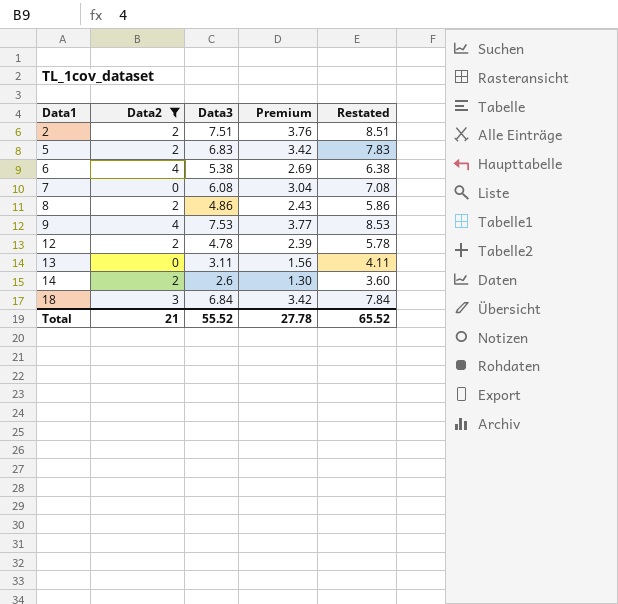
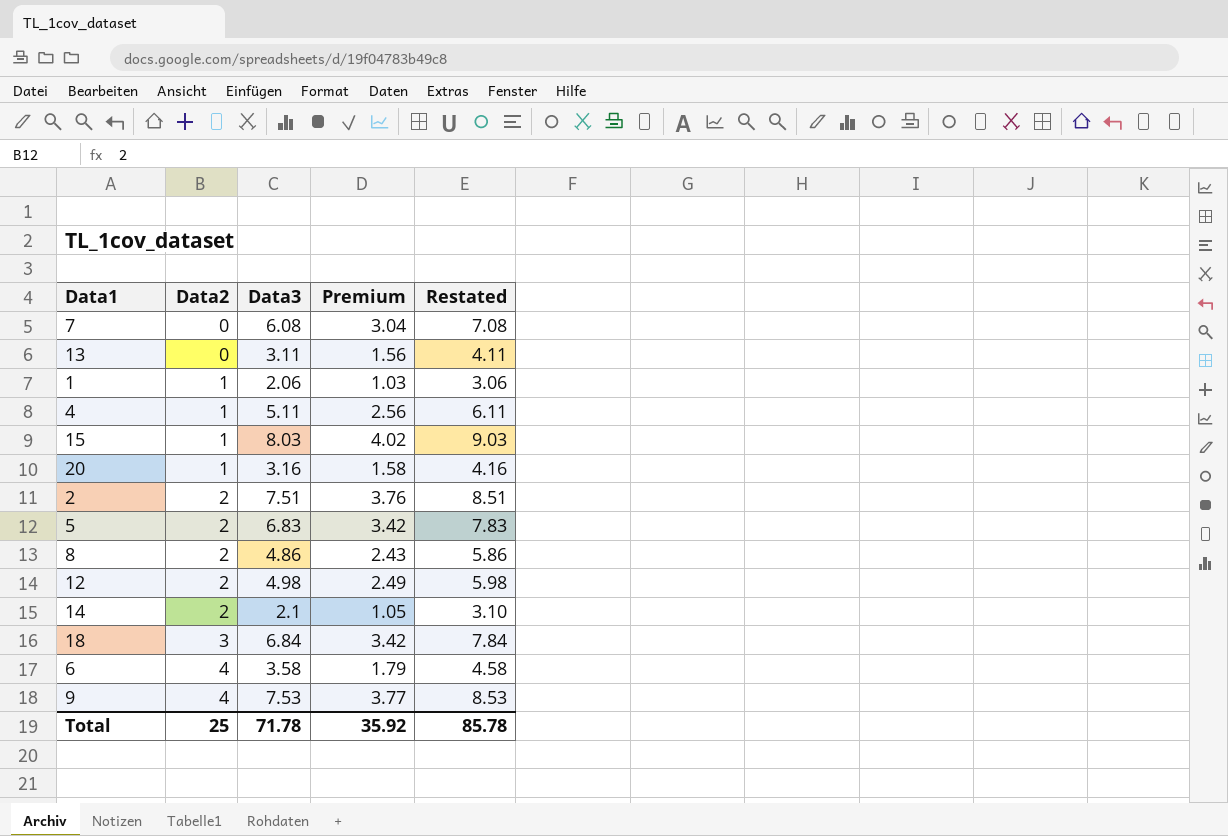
filter: Data2 != 1 -> none
row order: Data1 ascending -> Data2 ascending
12 | Data3: 4.78 -> 4.98
12 | Premium: 2.39 -> 2.49
12 | Restated: 5.78 -> 5.98
14 | Data3: 2.6 -> 2.1
14 | Premium: 1.30 -> 1.05
14 | Restated: 3.60 -> 3.10
6 | Data3: 5.38 -> 3.58
6 | Premium: 2.69 -> 1.79
6 | Restated: 6.38 -> 4.58
Total | Data2: 21 -> 25
Total | Data3: 55.52 -> 71.78
Total | Premium: 27.78 -> 35.92
Total | Restated: 65.52 -> 85.78

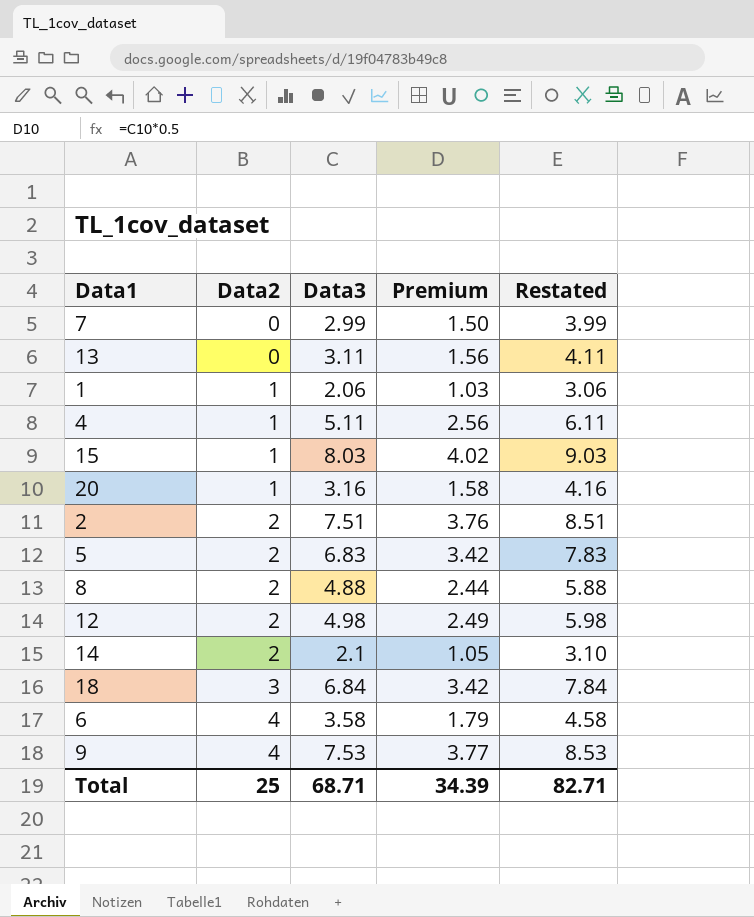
7 | Data3: 6.08 -> 2.99
7 | Premium: 3.04 -> 1.50
7 | Restated: 7.08 -> 3.99
8 | Data3: 4.86 -> 4.88
8 | Premium: 2.43 -> 2.44
8 | Restated: 5.86 -> 5.88
Total | Data3: 71.78 -> 68.71
Total | Premium: 35.92 -> 34.39
Total | Restated: 85.78 -> 82.71

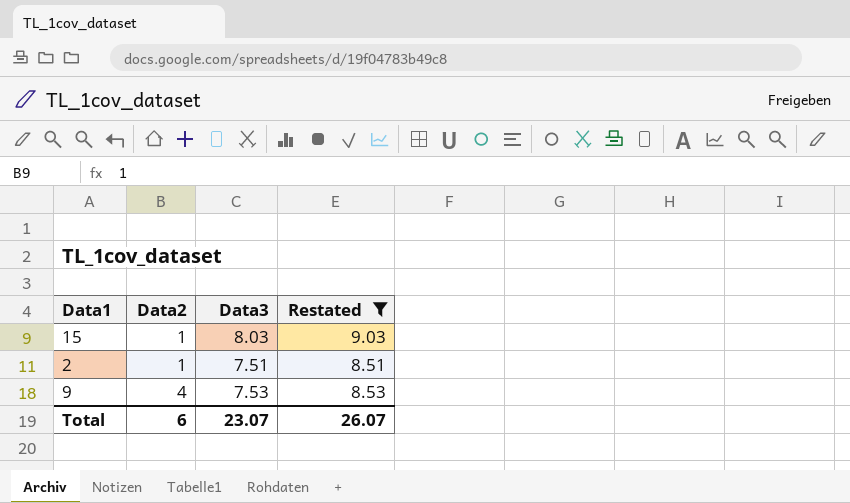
filter: none -> Restated >= 8.51
column Premium | formula: [Data3] * 0.5 -> none
2 | Data2: 2 -> 1
Total | Data2: 25 -> 6
Total | Data3: 68.71 -> 23.07
Total | Restated: 82.71 -> 26.07

